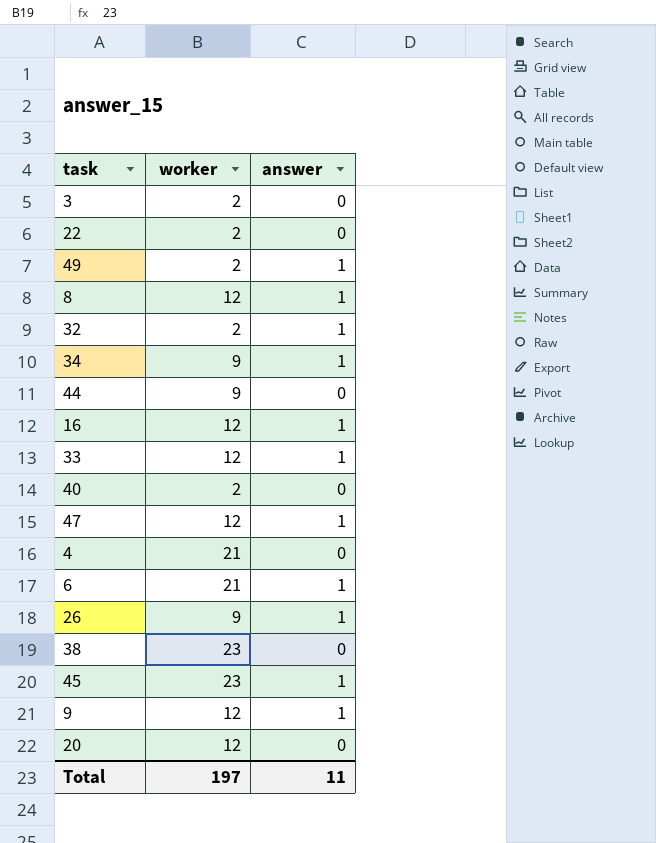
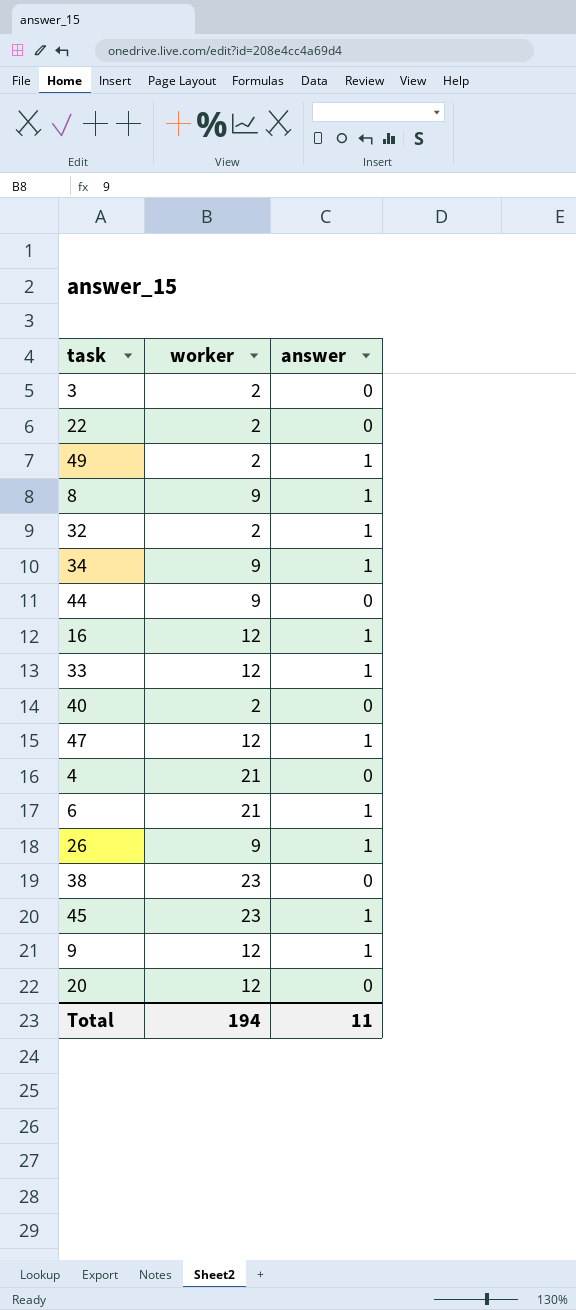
8 | worker: 12 -> 9
Total | worker: 197 -> 194

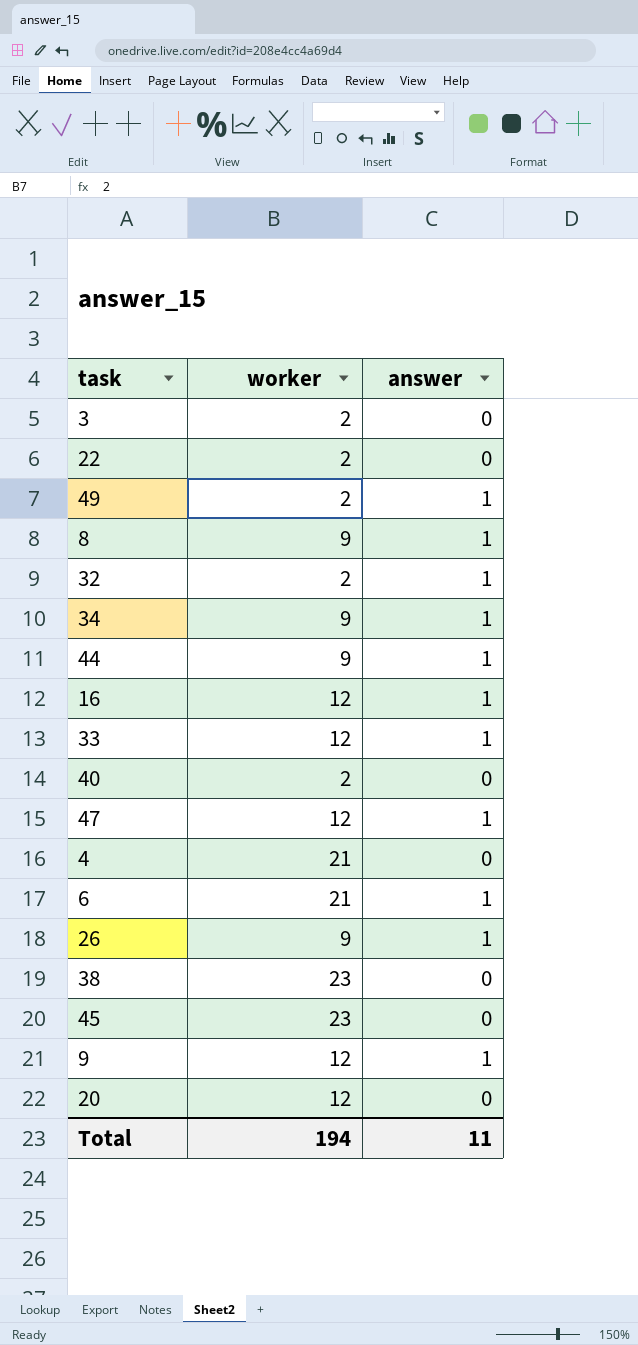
44 | answer: 0 -> 1
45 | answer: 1 -> 0

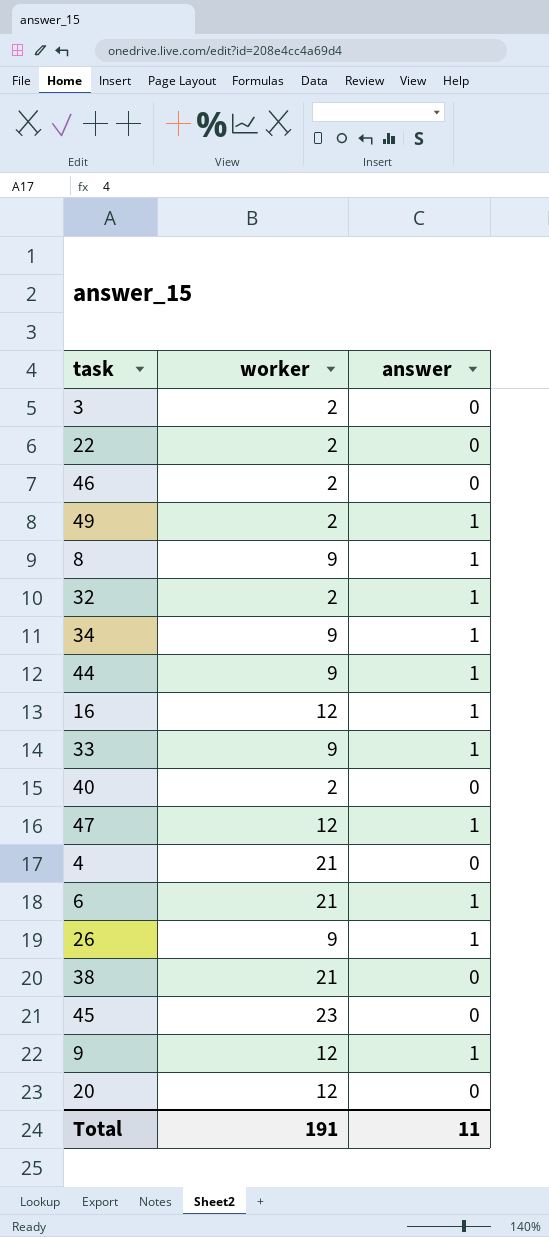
row 46: none -> 2 | 0
33 | worker: 12 -> 9
38 | worker: 23 -> 21
Total | worker: 194 -> 191

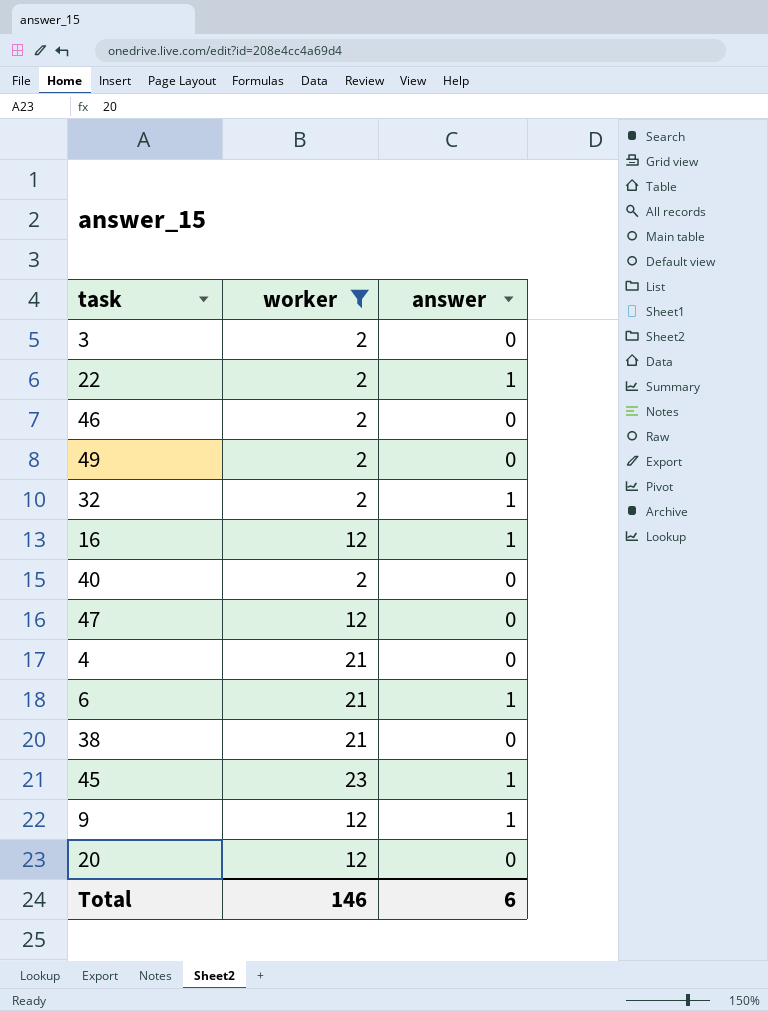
filter: none -> worker != 9
22 | answer: 0 -> 1
49 | answer: 1 -> 0
47 | answer: 1 -> 0
45 | answer: 0 -> 1
Total | worker: 191 -> 146
Total | answer: 11 -> 6

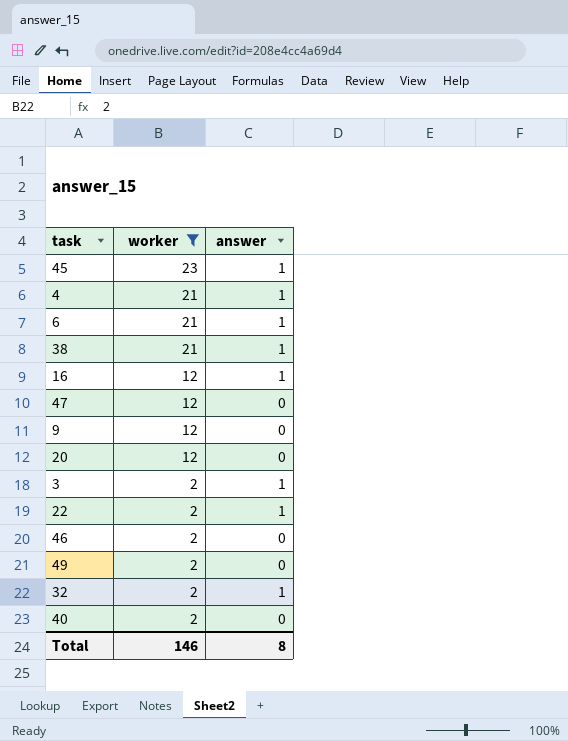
row order: none -> worker descending
4 | answer: 0 -> 1
38 | answer: 0 -> 1
9 | answer: 1 -> 0
3 | answer: 0 -> 1
Total | answer: 6 -> 8

